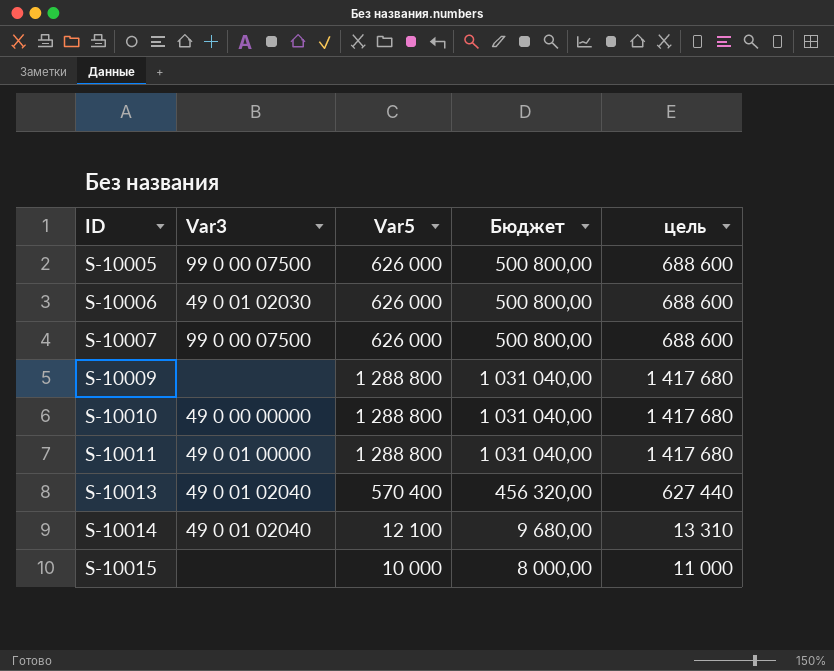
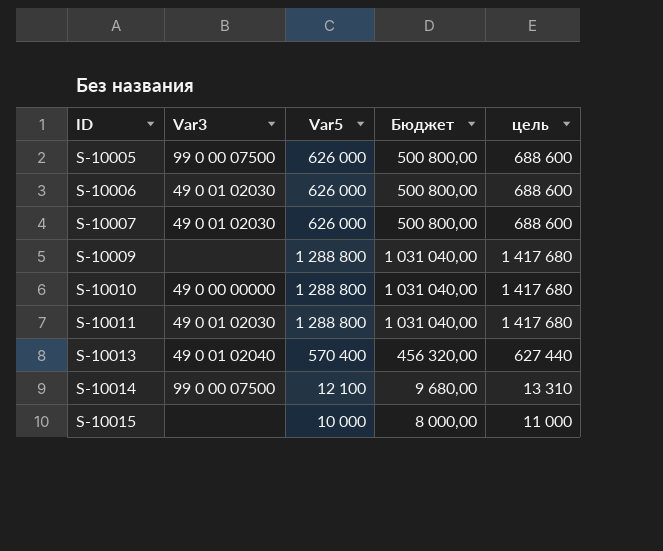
S-10007 | Var3: 99 0 00 07500 -> 49 0 01 02030
S-10011 | Var3: 49 0 01 00000 -> 49 0 01 02030
S-10014 | Var3: 49 0 01 02040 -> 99 0 00 07500

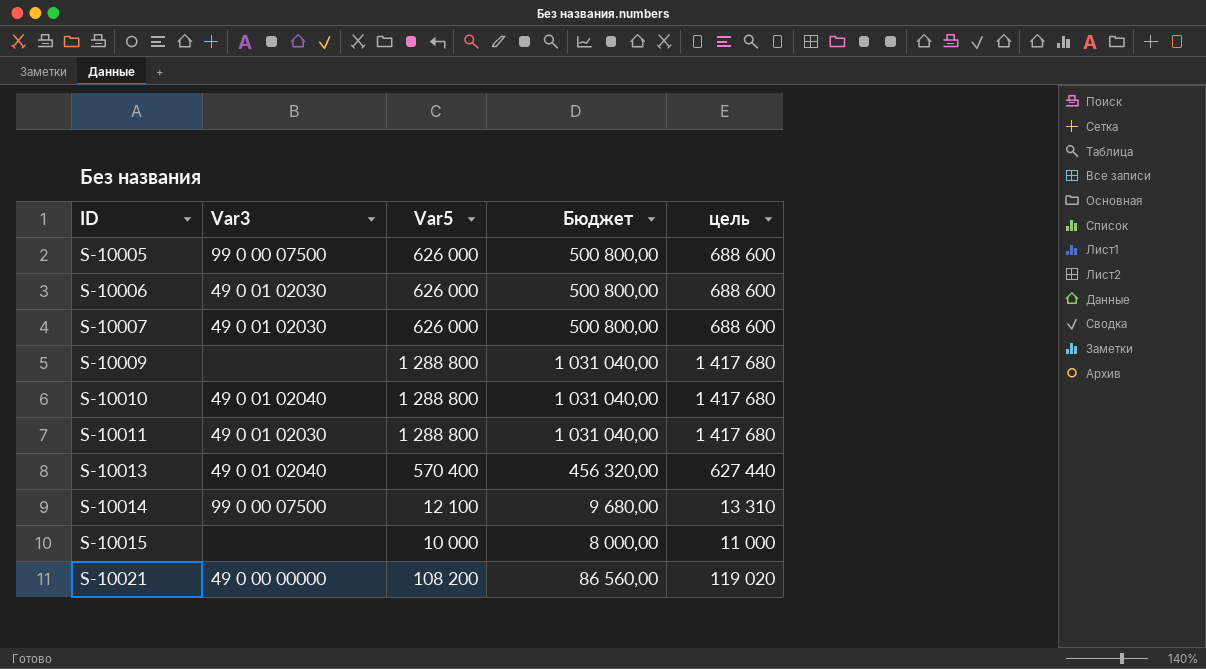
S-10010 | Var3: 49 0 00 00000 -> 49 0 01 02040
row S-10021: none -> 49 0 00 00000 | 108 200 | 86 560,00 | 119 020

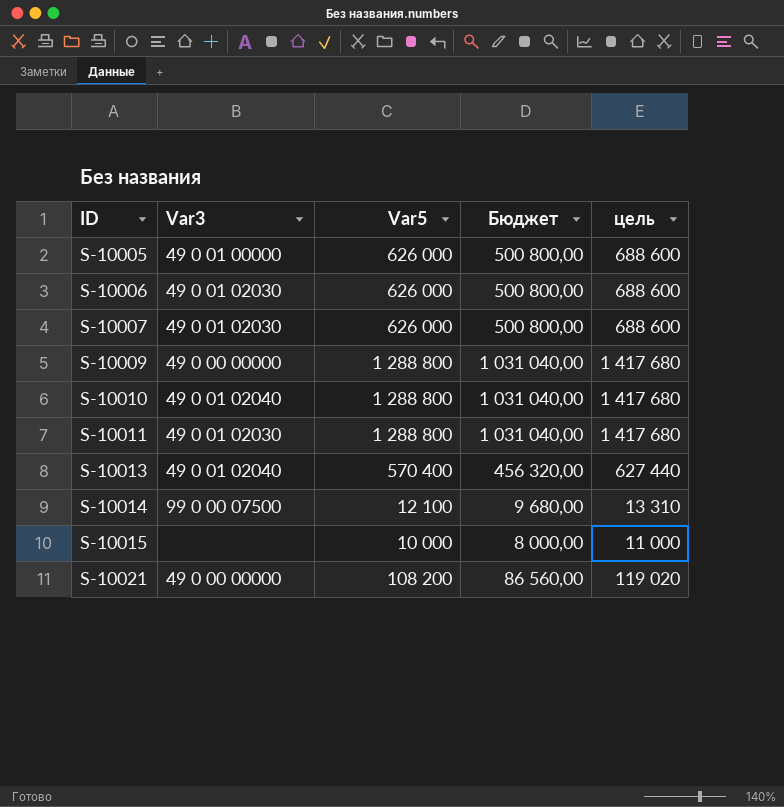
S-10005 | Var3: 99 0 00 07500 -> 49 0 01 00000
S-10009 | Var3: none -> 49 0 00 00000

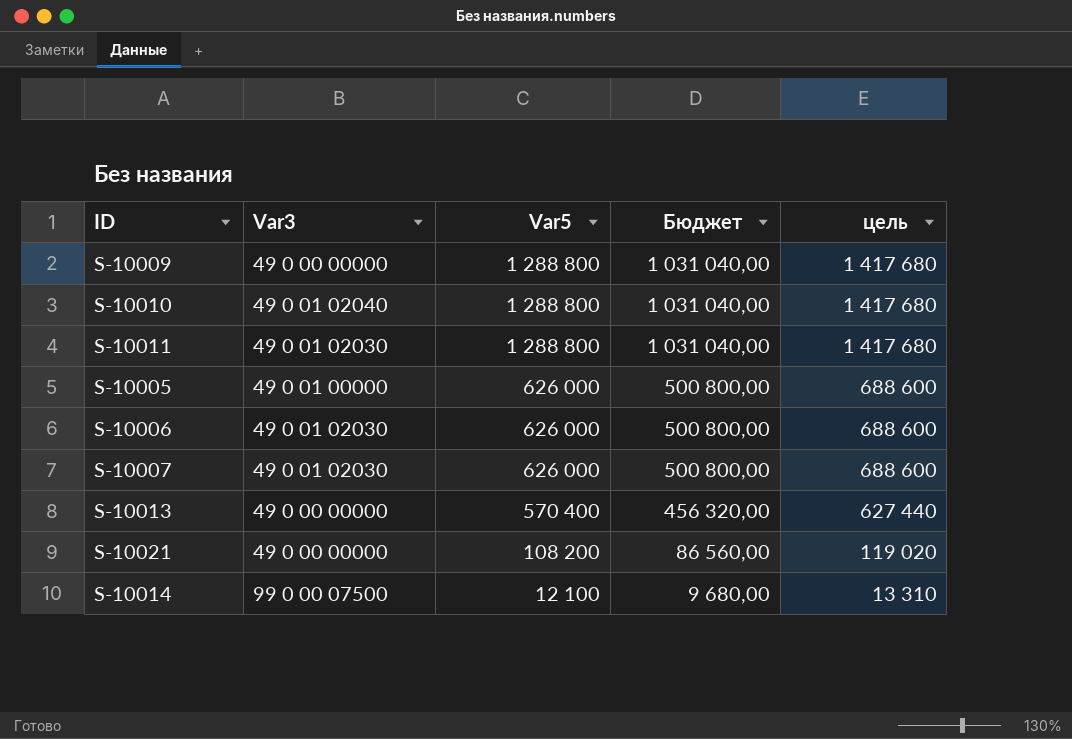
row order: ID ascending -> Var5 descending
row S-10015: none | 10 000 | 8 000,00 | 11 000 -> none
S-10013 | Var3: 49 0 01 02040 -> 49 0 00 00000

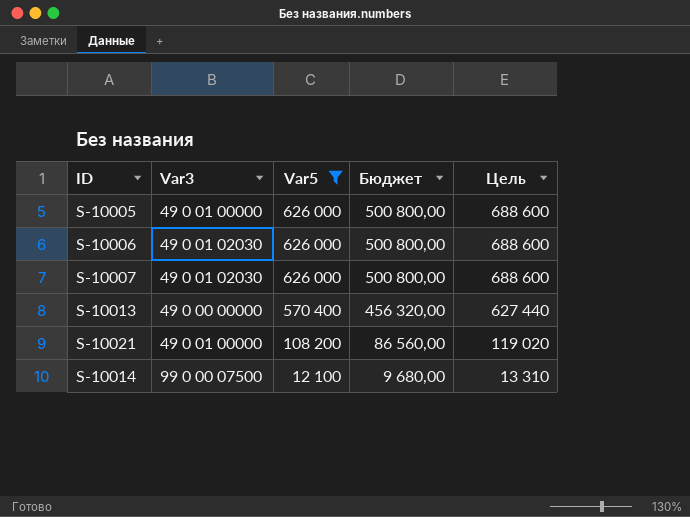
filter: none -> Var5 != 1 288 800
column name: цель -> Цель
S-10021 | Var3: 49 0 00 00000 -> 49 0 01 00000

